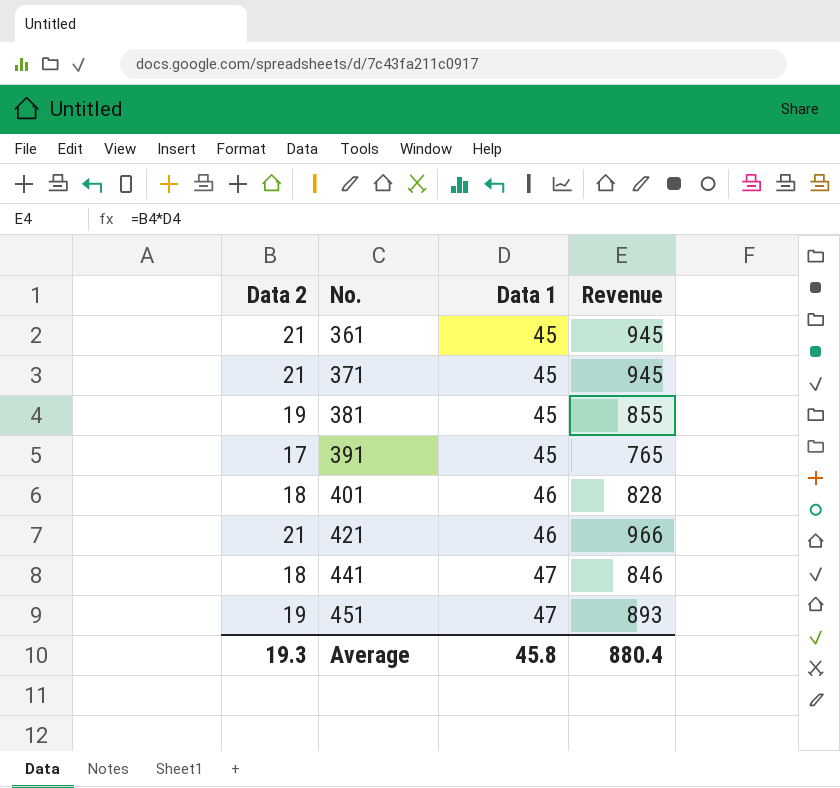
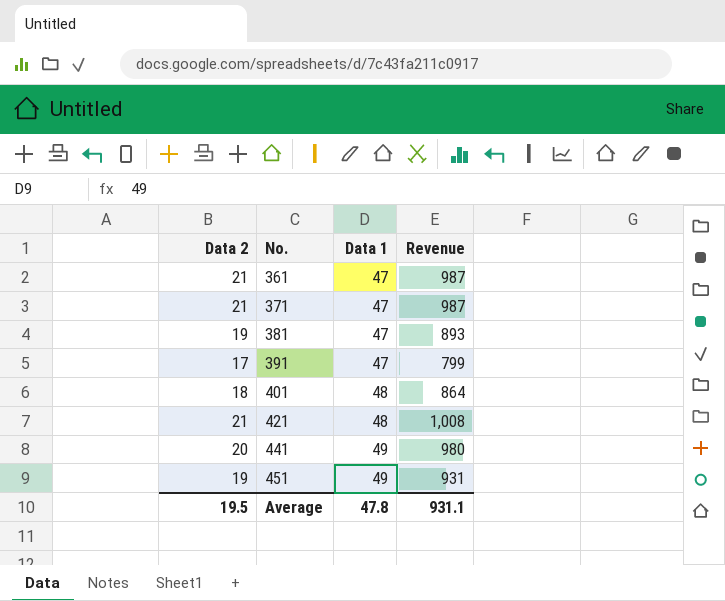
361 | Data 1: 45 -> 47
361 | Revenue: 945 -> 987
371 | Data 1: 45 -> 47
371 | Revenue: 945 -> 987
381 | Data 1: 45 -> 47
381 | Revenue: 855 -> 893
391 | Data 1: 45 -> 47
391 | Revenue: 765 -> 799
401 | Data 1: 46 -> 48
401 | Revenue: 828 -> 864
421 | Data 1: 46 -> 48
421 | Revenue: 966 -> 1,008
441 | Data 2: 18 -> 20
441 | Data 1: 47 -> 49
441 | Revenue: 846 -> 980
451 | Data 1: 47 -> 49
451 | Revenue: 893 -> 931
Average | Data 2: 19.3 -> 19.5
Average | Data 1: 45.8 -> 47.8
Average | Revenue: 880.4 -> 931.1

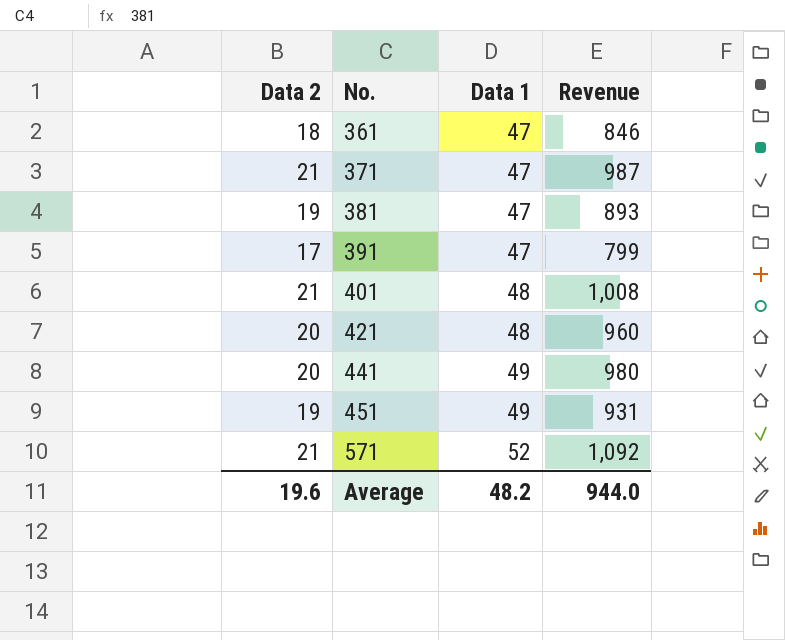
361 | Data 2: 21 -> 18
361 | Revenue: 987 -> 846
401 | Data 2: 18 -> 21
401 | Revenue: 864 -> 1,008
421 | Data 2: 21 -> 20
421 | Revenue: 1,008 -> 960
row 571: none -> 21 | 52 | 1,092
Average | Data 2: 19.5 -> 19.6
Average | Data 1: 47.8 -> 48.2
Average | Revenue: 931.1 -> 944.0

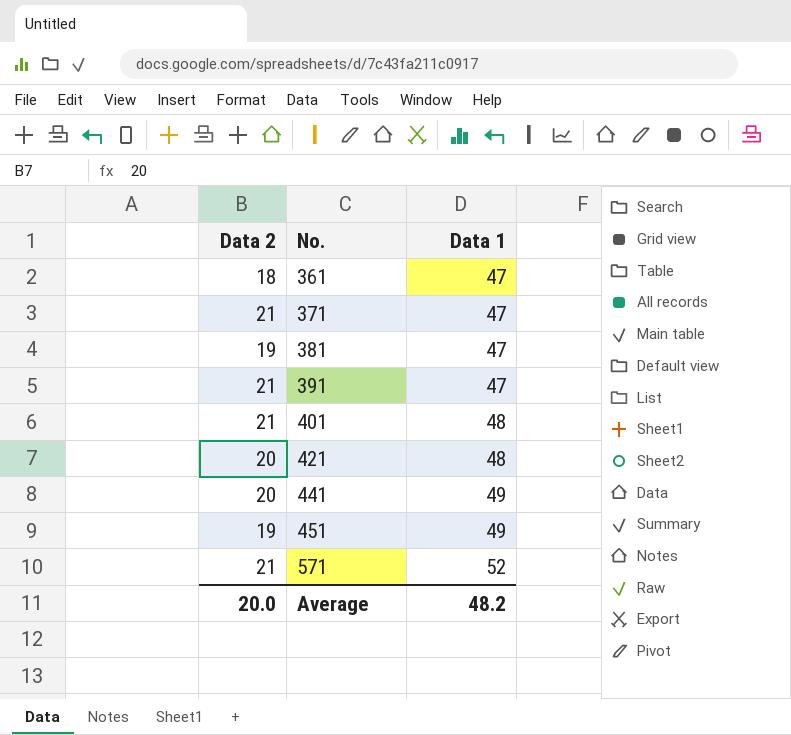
column Revenue | formula: [Data 2] * [Data 1] -> none
391 | Data 2: 17 -> 21
Average | Data 2: 19.6 -> 20.0

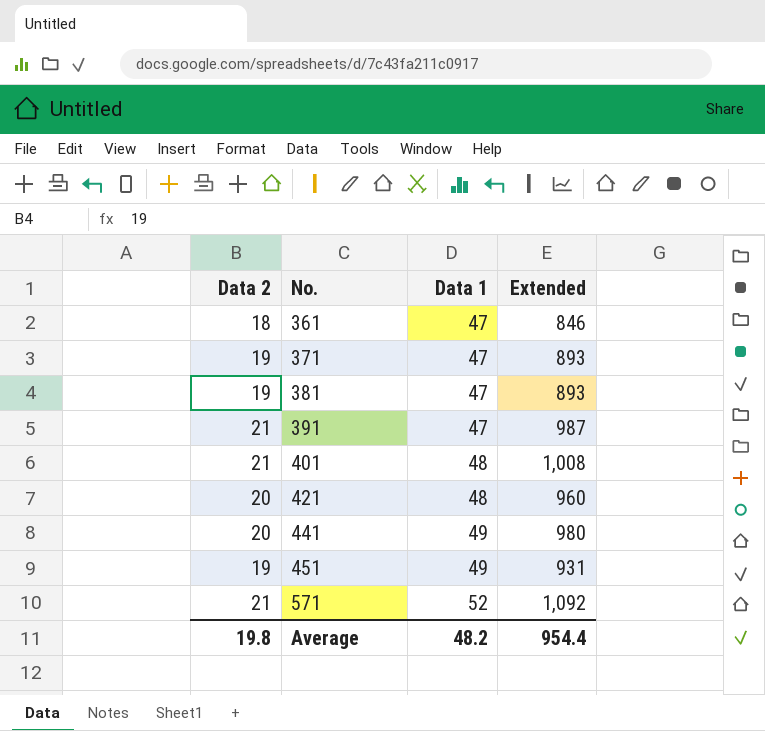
column Extended | formula: none -> [Data 2] * [Data 1]
371 | Data 2: 21 -> 19
Average | Data 2: 20.0 -> 19.8

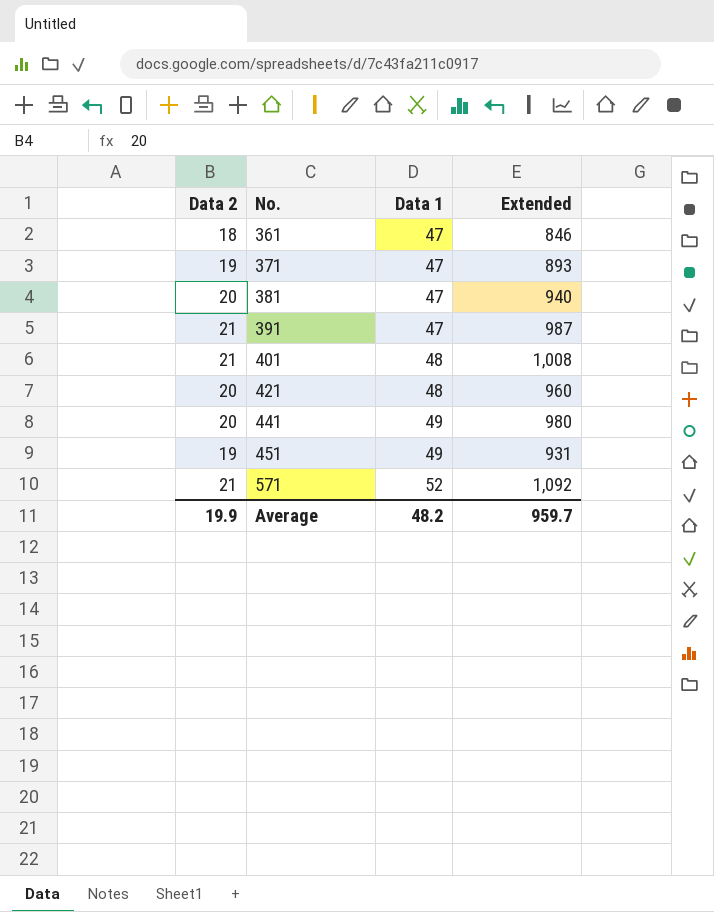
381 | Data 2: 19 -> 20
381 | Extended: 893 -> 940
Average | Data 2: 19.8 -> 19.9
Average | Extended: 954.4 -> 959.7

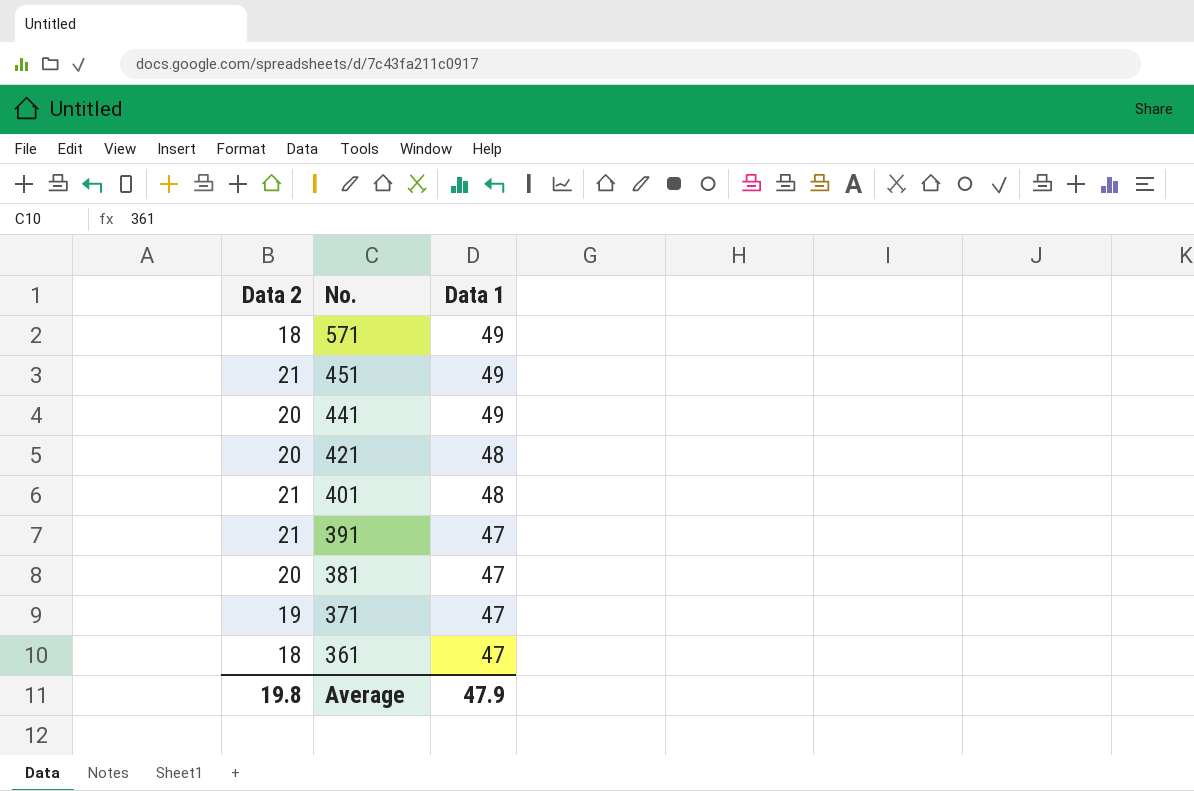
row order: No. ascending -> No. descending
column Extended | formula: [Data 2] * [Data 1] -> none
571 | Data 2: 21 -> 18
571 | Data 1: 52 -> 49
451 | Data 2: 19 -> 21
Average | Data 2: 19.9 -> 19.8
Average | Data 1: 48.2 -> 47.9

